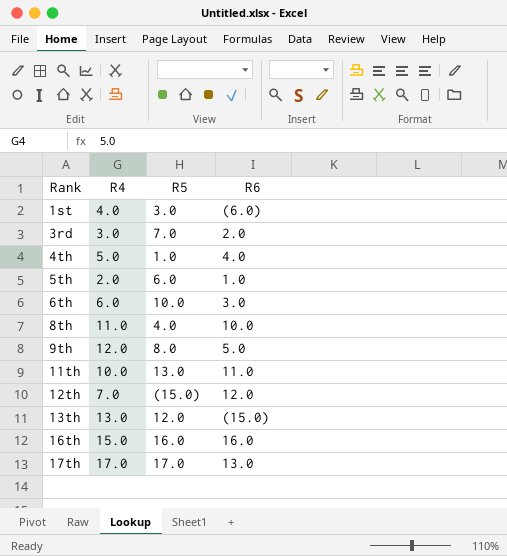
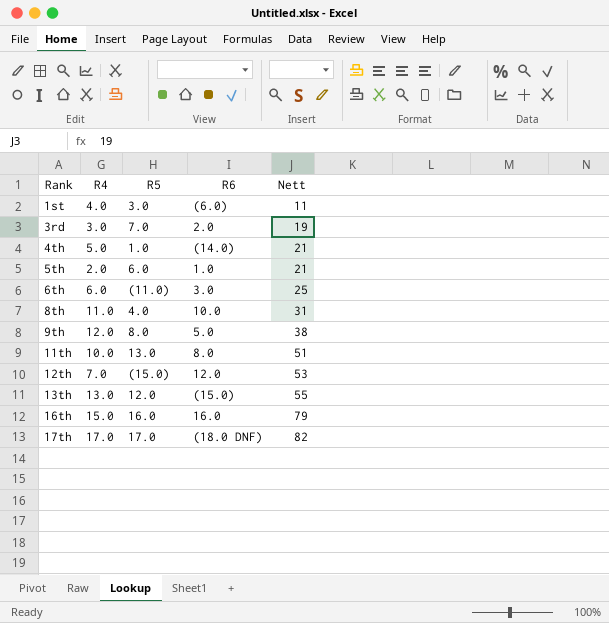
column Nett | position: none -> 5
4th | R6: 4.0 -> (14.0)
6th | R5: 10.0 -> (11.0)
11th | R6: 11.0 -> 8.0
17th | R6: 13.0 -> (18.0 DNF)

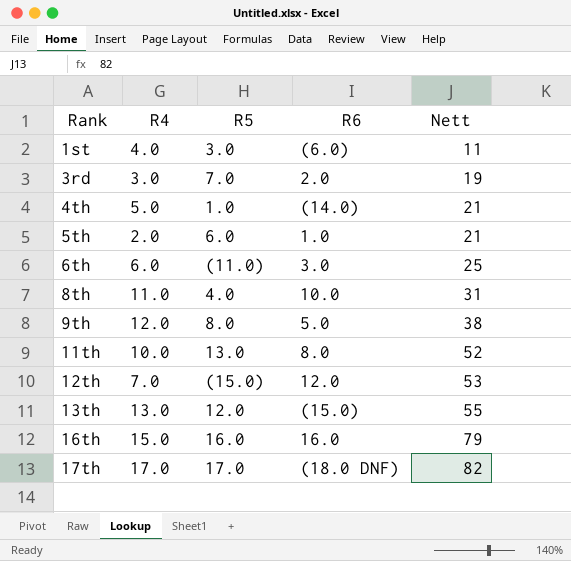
11th | Nett: 51 -> 52

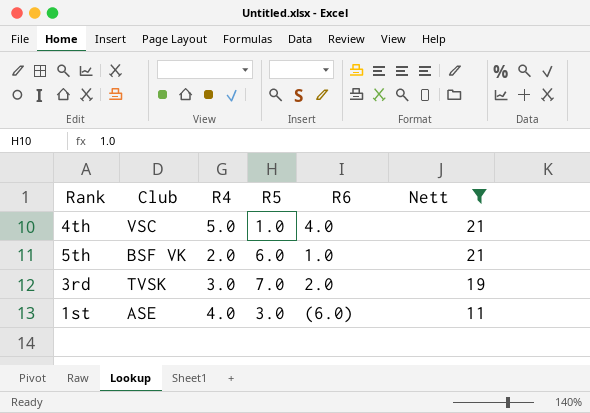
filter: none -> Nett <= 21
row order: Rank ascending -> Nett descending
column Club | position: none -> 2
4th | R6: (14.0) -> 4.0

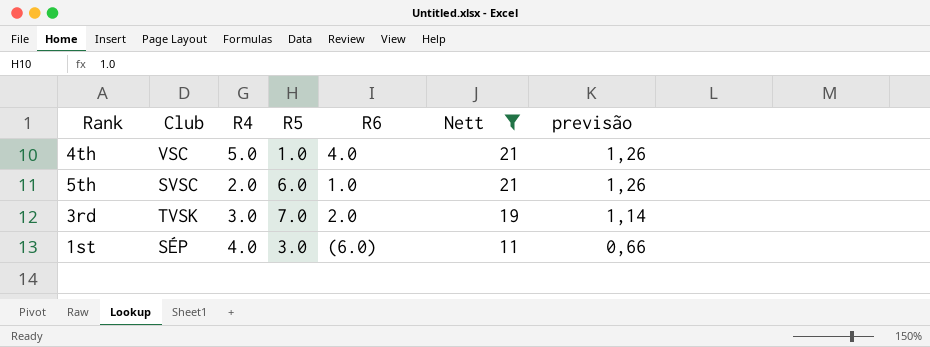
column previsão | formula: none -> [Nett] * 0,06
5th | Club: BSF VK -> SVSC
1st | Club: ASE -> SÉP

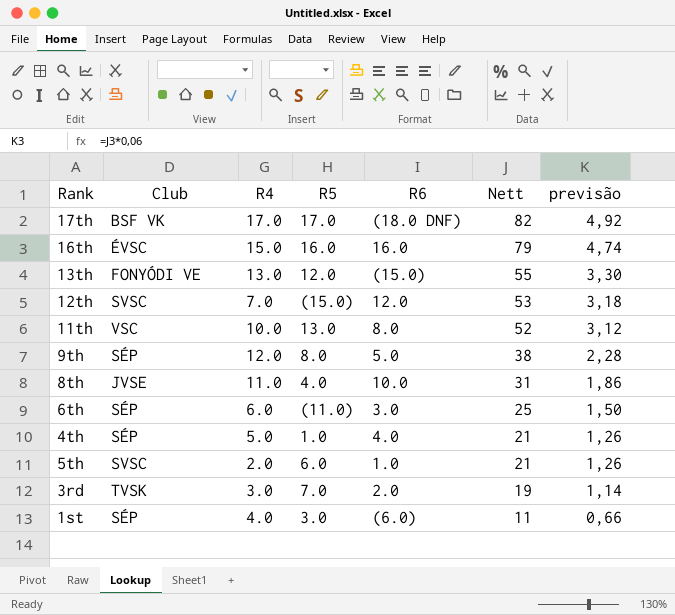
filter: Nett <= 21 -> none
4th | Club: VSC -> SÉP

